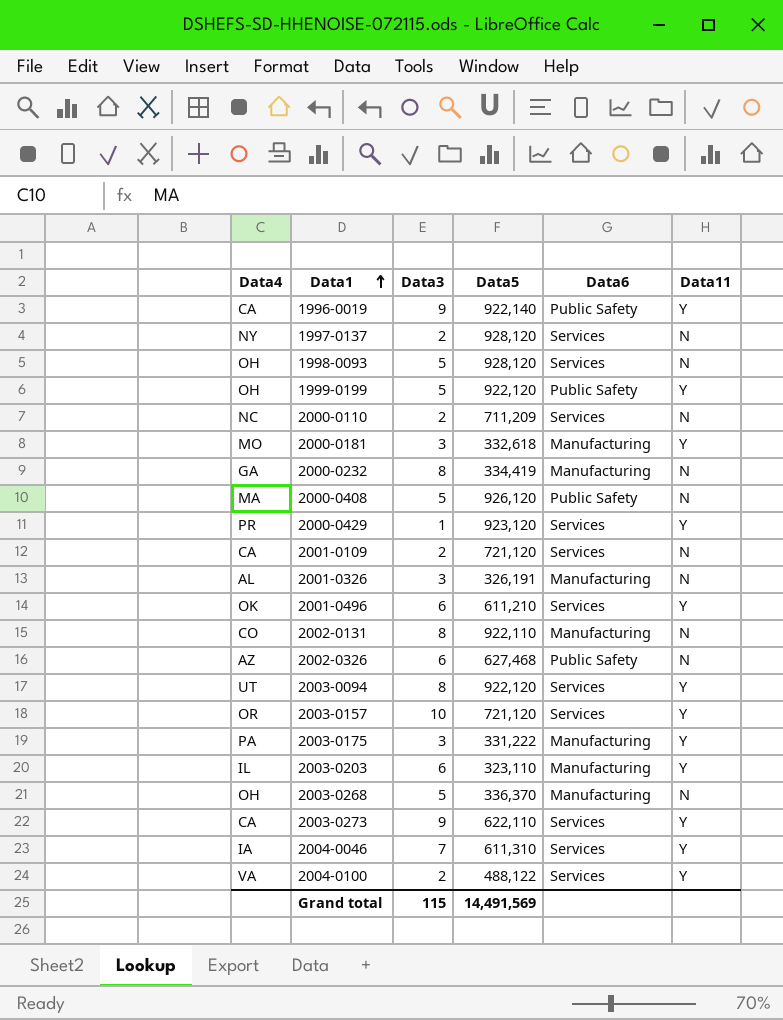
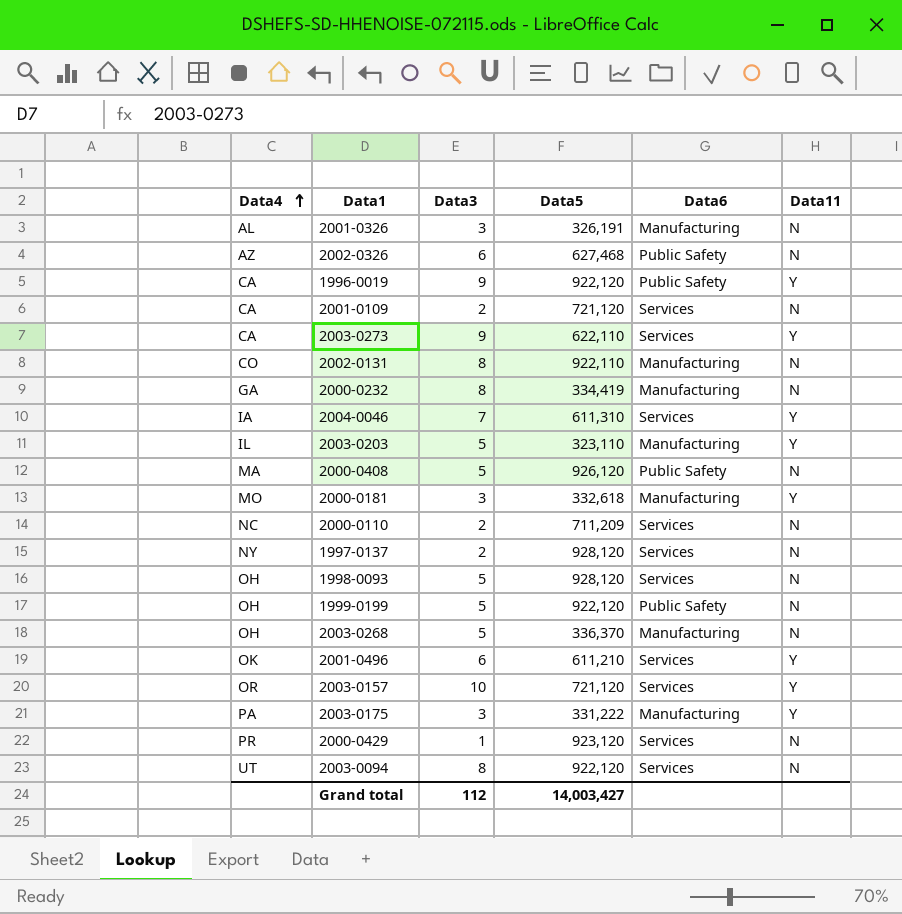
row order: Data1 ascending -> Data4 ascending
row 2004-0100: VA | 2 | 488,122 | Services | Y -> none
1996-0019 | Data5: 922,140 -> 922,120
2003-0203 | Data3: 6 -> 5
1999-0199 | Data11: Y -> N
2000-0429 | Data11: Y -> N
2003-0094 | Data11: Y -> N
Grand total | Data3: 115 -> 112
Grand total | Data5: 14,491,569 -> 14,003,427

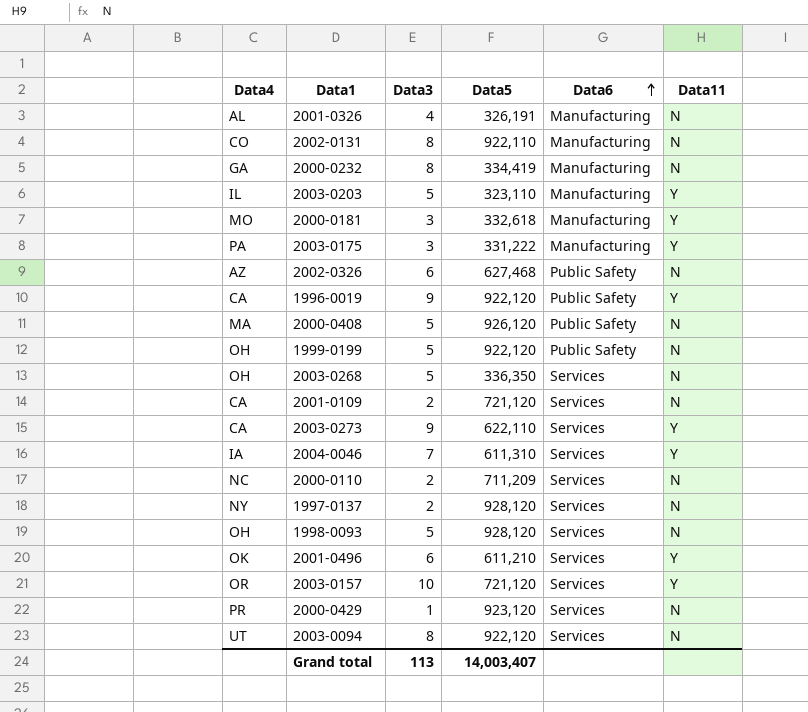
row order: Data4 ascending -> Data6 ascending
2001-0326 | Data3: 3 -> 4
2003-0268 | Data5: 336,370 -> 336,350
2003-0268 | Data6: Manufacturing -> Services
Grand total | Data3: 112 -> 113
Grand total | Data5: 14,003,427 -> 14,003,407

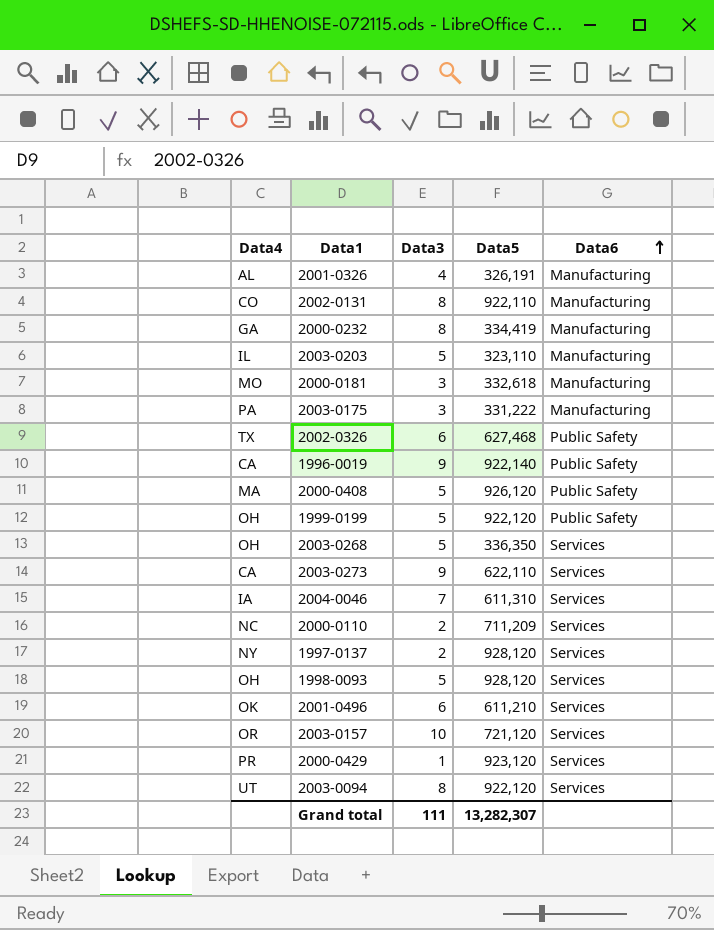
column Data11 | position: 6 -> none
row 2001-0109: CA | 2 | 721,120 | Services | N -> none
2002-0326 | Data4: AZ -> TX
1996-0019 | Data5: 922,120 -> 922,140
Grand total | Data3: 113 -> 111
Grand total | Data5: 14,003,407 -> 13,282,307

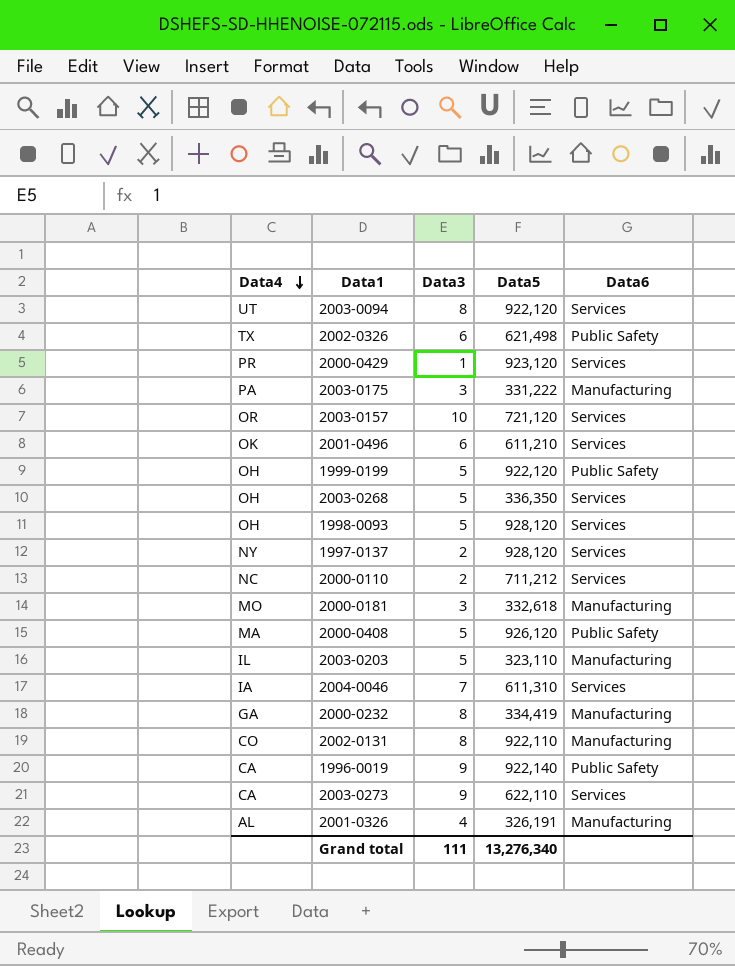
row order: Data6 ascending -> Data4 descending
2002-0326 | Data5: 627,468 -> 621,498
2000-0110 | Data5: 711,209 -> 711,212
Grand total | Data5: 13,282,307 -> 13,276,340

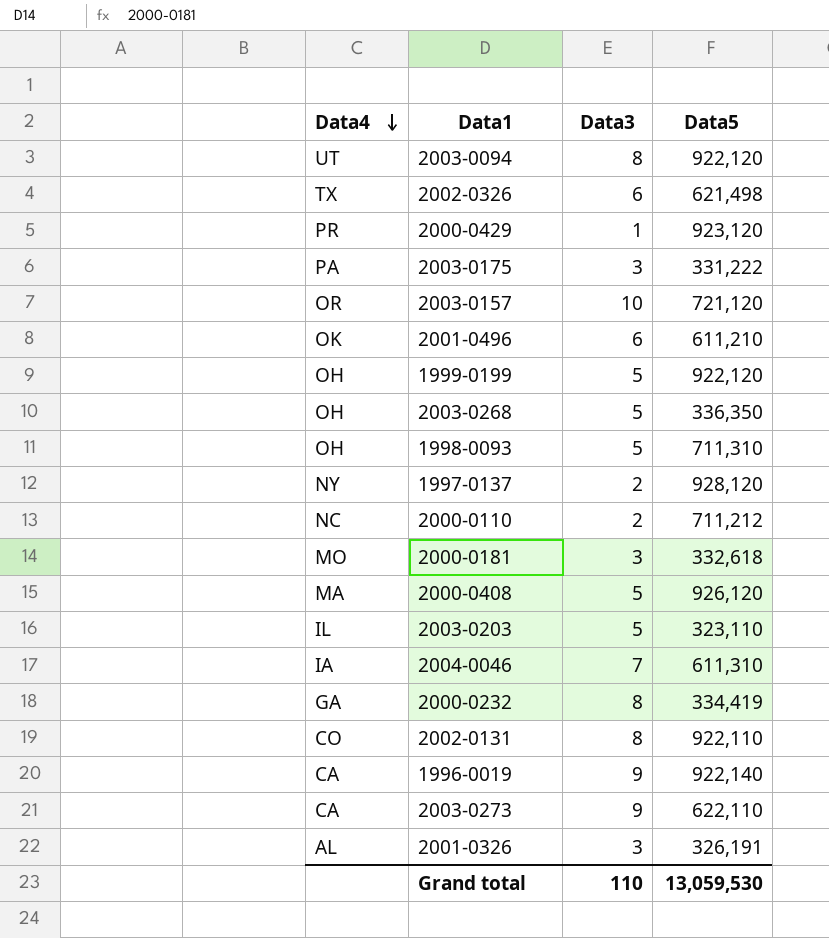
column Data6 | position: 5 -> none
1998-0093 | Data5: 928,120 -> 711,310
2001-0326 | Data3: 4 -> 3
Grand total | Data3: 111 -> 110
Grand total | Data5: 13,276,340 -> 13,059,530

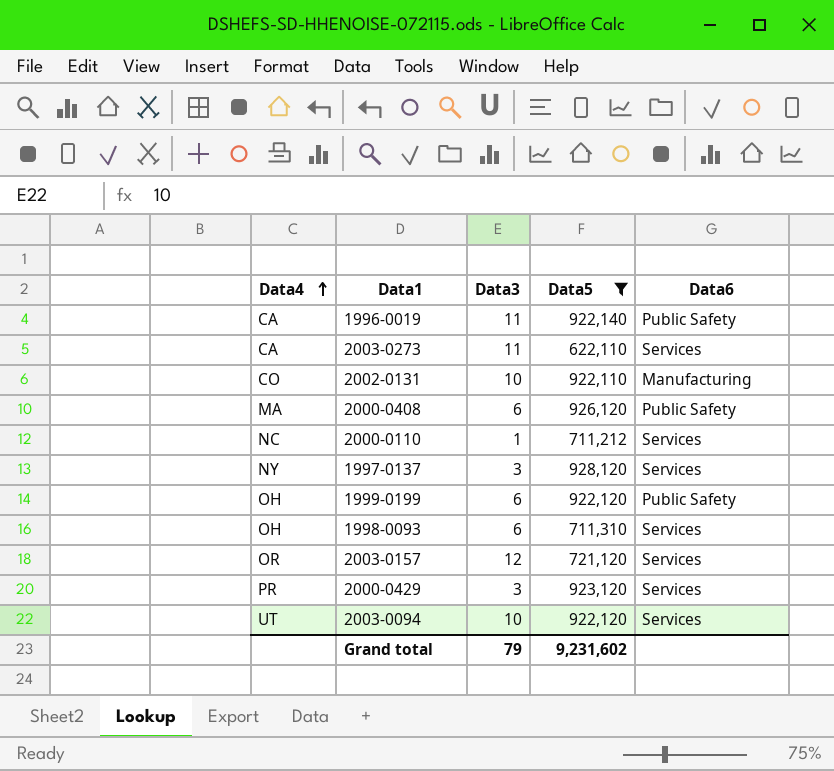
filter: none -> Data5 >= 622,110
row order: Data4 descending -> Data4 ascending
column Data6 | position: none -> 5
1996-0019 | Data3: 9 -> 11
2003-0273 | Data3: 9 -> 11
2002-0131 | Data3: 8 -> 10
2000-0408 | Data3: 5 -> 6
2000-0110 | Data3: 2 -> 1
1997-0137 | Data3: 2 -> 3
1999-0199 | Data3: 5 -> 6
1998-0093 | Data3: 5 -> 6
2003-0157 | Data3: 10 -> 12
2000-0429 | Data3: 1 -> 3
2003-0094 | Data3: 8 -> 10
Grand total | Data3: 110 -> 79
Grand total | Data5: 13,059,530 -> 9,231,602

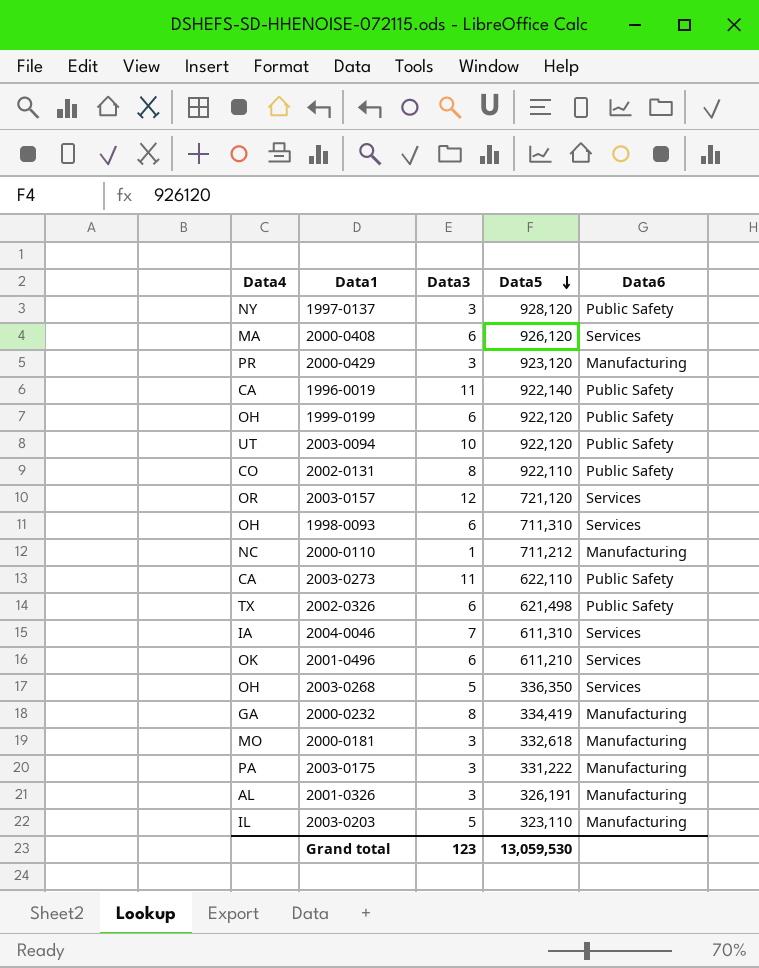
filter: Data5 >= 622,110 -> none
row order: Data4 ascending -> Data5 descending
1997-0137 | Data6: Services -> Public Safety
2000-0408 | Data6: Public Safety -> Services
2000-0429 | Data6: Services -> Manufacturing
2003-0094 | Data6: Services -> Public Safety
2002-0131 | Data3: 10 -> 8
2002-0131 | Data6: Manufacturing -> Public Safety
2000-0110 | Data6: Services -> Manufacturing
2003-0273 | Data6: Services -> Public Safety
Grand total | Data3: 79 -> 123
Grand total | Data5: 9,231,602 -> 13,059,530

